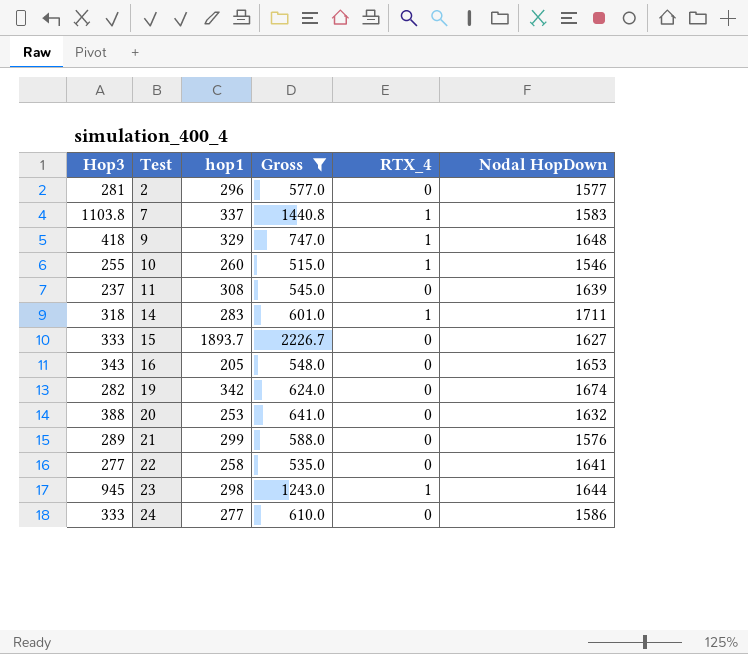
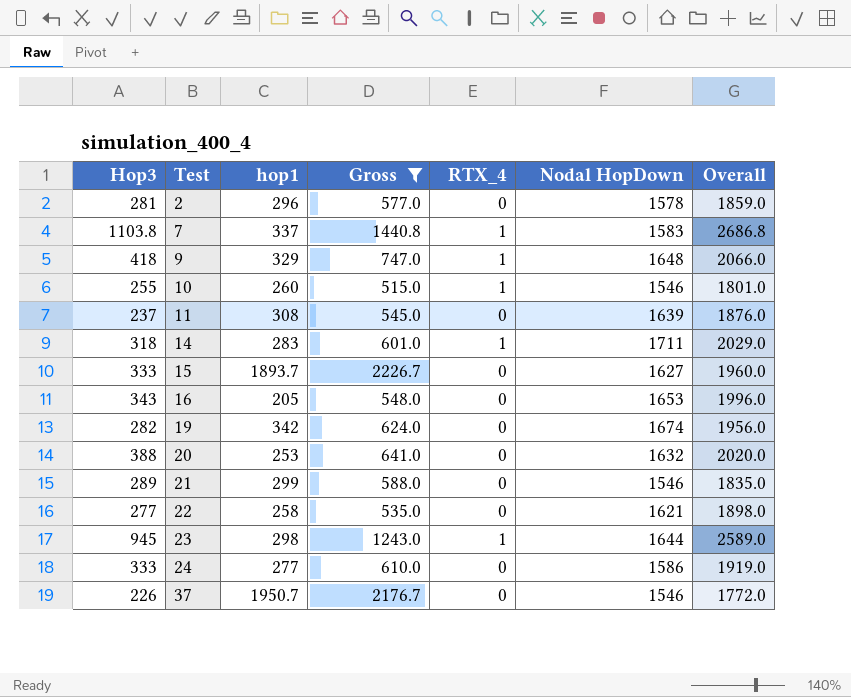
column Overall | formula: none -> [Hop3] + [Nodal HopDown]
2 | Nodal HopDown: 1577 -> 1578
21 | Nodal HopDown: 1576 -> 1546
22 | Nodal HopDown: 1641 -> 1621
row 37: none -> 226 | 1950.7 | 2176.7 | 0 | 1546 | 1772.0

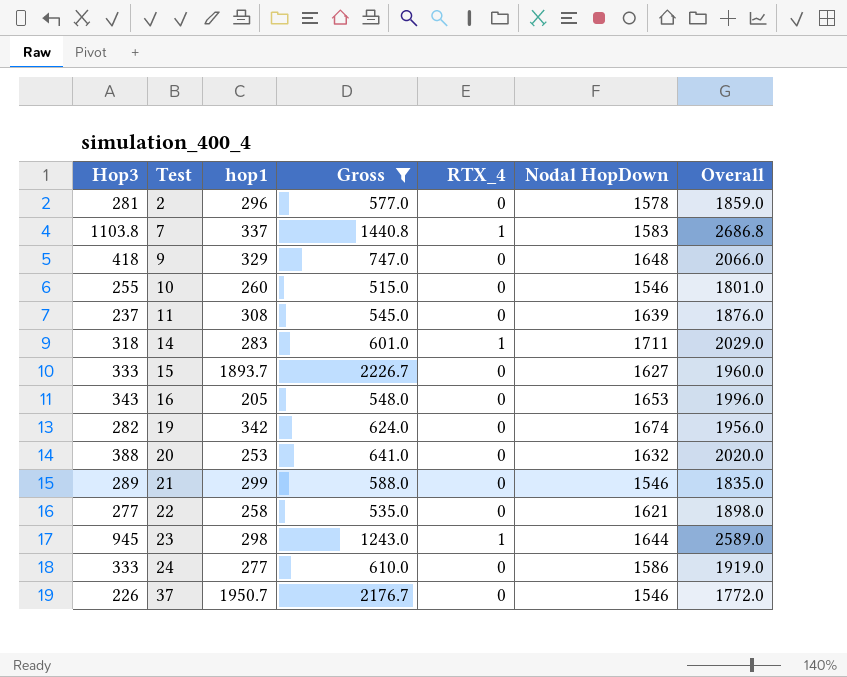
9 | RTX_4: 1 -> 0
10 | RTX_4: 1 -> 0

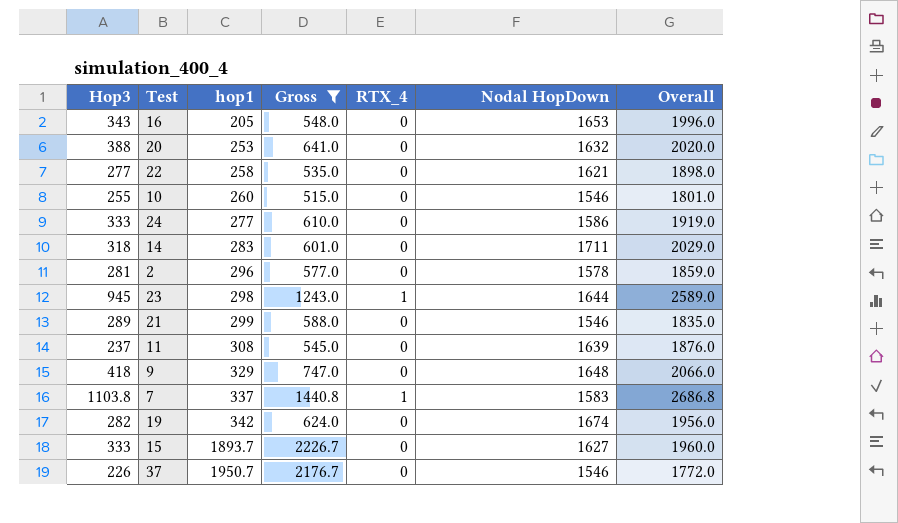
row order: Test ascending -> hop1 ascending
14 | RTX_4: 1 -> 0

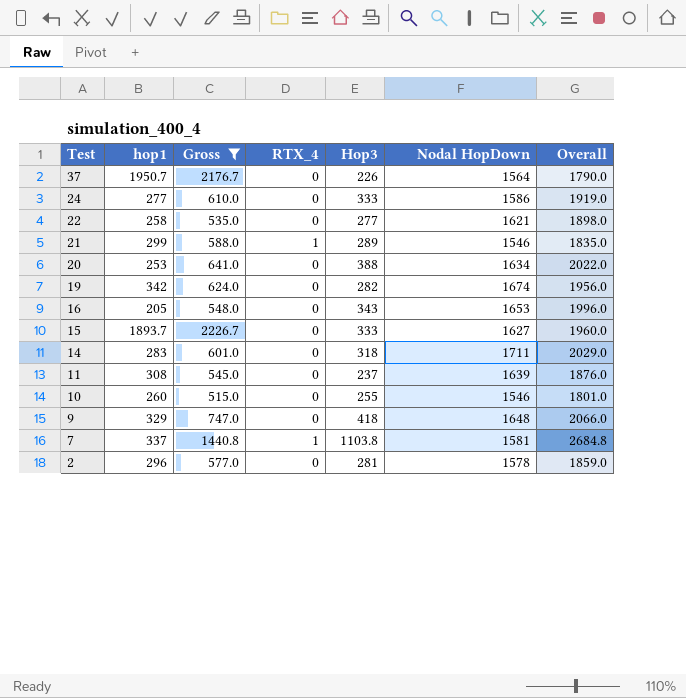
row order: hop1 ascending -> Test descending
column Hop3 | position: 1 -> 5
row 23: 945 | 298 | 1243.0 | 1 | 1644 | 2589.0 -> none
37 | Nodal HopDown: 1546 -> 1564
37 | Overall: 1772.0 -> 1790.0
21 | RTX_4: 0 -> 1
20 | Nodal HopDown: 1632 -> 1634
20 | Overall: 2020.0 -> 2022.0
7 | Nodal HopDown: 1583 -> 1581
7 | Overall: 2686.8 -> 2684.8

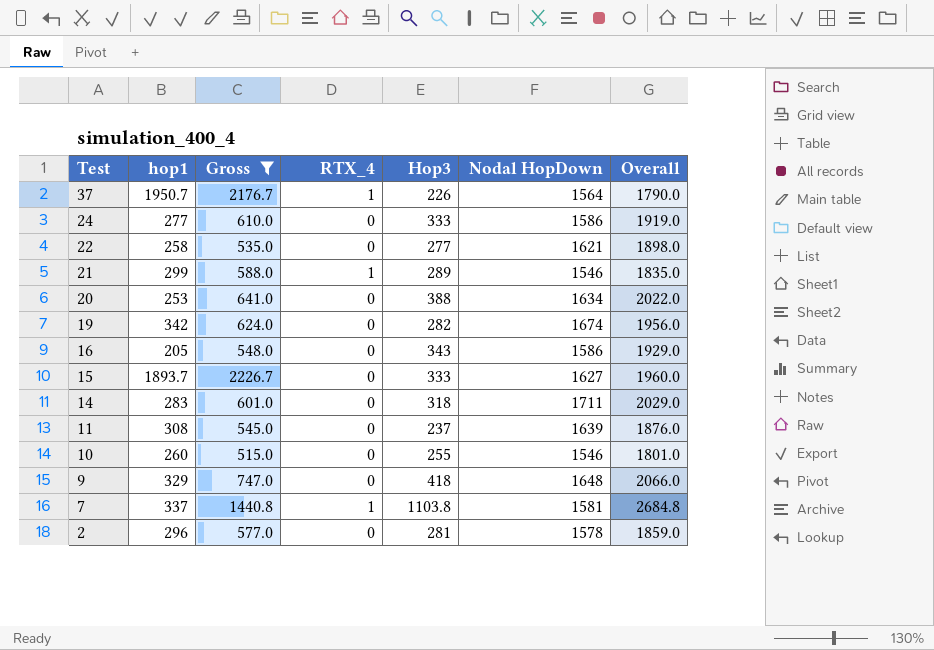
37 | RTX_4: 0 -> 1
16 | Nodal HopDown: 1653 -> 1586
16 | Overall: 1996.0 -> 1929.0

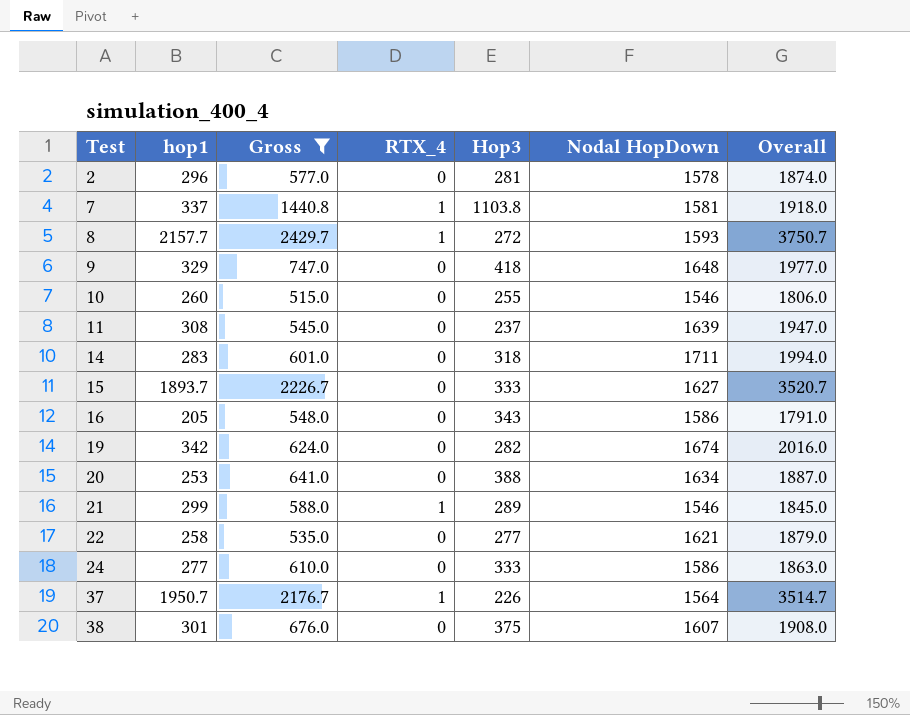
row order: Test descending -> Test ascending
column Overall | formula: [Hop3] + [Nodal HopDown] -> [hop1] + [Nodal HopDown]
row 8: none -> 2157.7 | 2429.7 | 1 | 272 | 1593 | 3750.7
row 38: none -> 301 | 676.0 | 0 | 375 | 1607 | 1908.0

